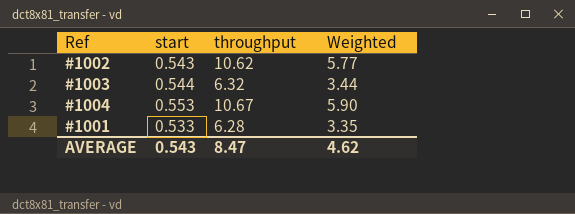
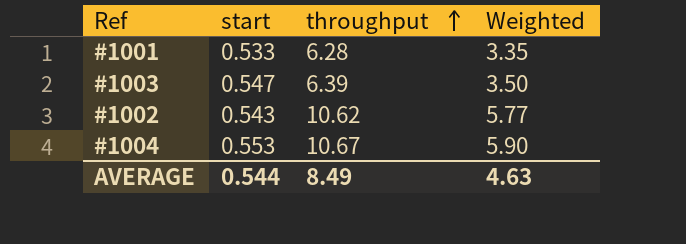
row order: none -> throughput ascending
#1003 | start: 0.544 -> 0.547
#1003 | throughput: 6.32 -> 6.39
#1003 | Weighted: 3.44 -> 3.50
AVERAGE | start: 0.543 -> 0.544
AVERAGE | throughput: 8.47 -> 8.49
AVERAGE | Weighted: 4.62 -> 4.63

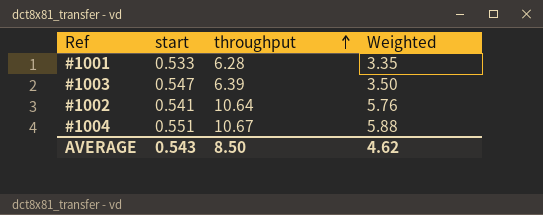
#1002 | start: 0.543 -> 0.541
#1002 | throughput: 10.62 -> 10.64
#1002 | Weighted: 5.77 -> 5.76
#1004 | start: 0.553 -> 0.551
#1004 | Weighted: 5.90 -> 5.88
AVERAGE | start: 0.544 -> 0.543
AVERAGE | throughput: 8.49 -> 8.50
AVERAGE | Weighted: 4.63 -> 4.62

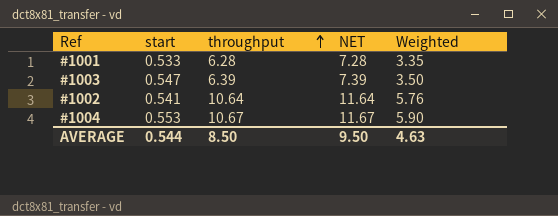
column NET | formula: none -> [throughput] + 1
#1004 | start: 0.551 -> 0.553
#1004 | Weighted: 5.88 -> 5.90
AVERAGE | start: 0.543 -> 0.544
AVERAGE | Weighted: 4.62 -> 4.63

